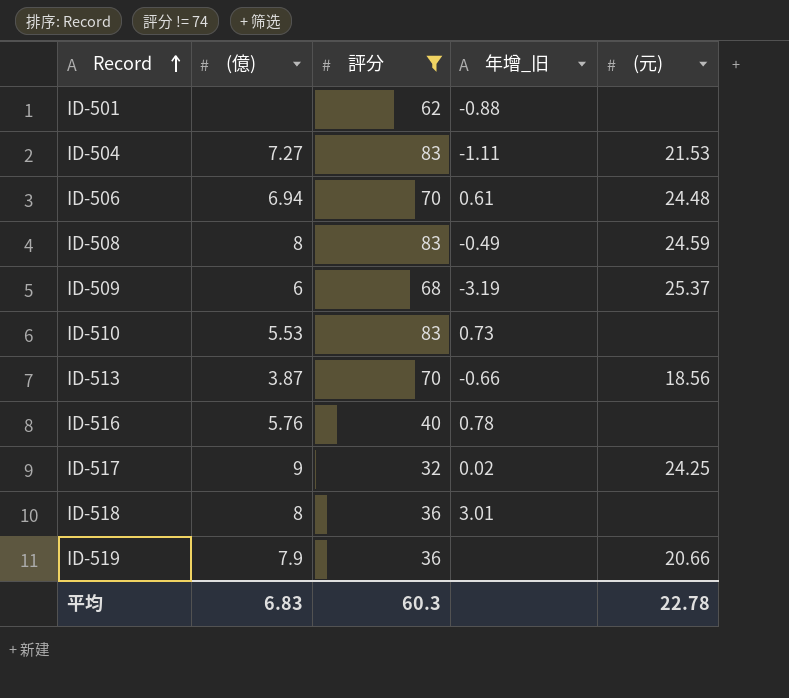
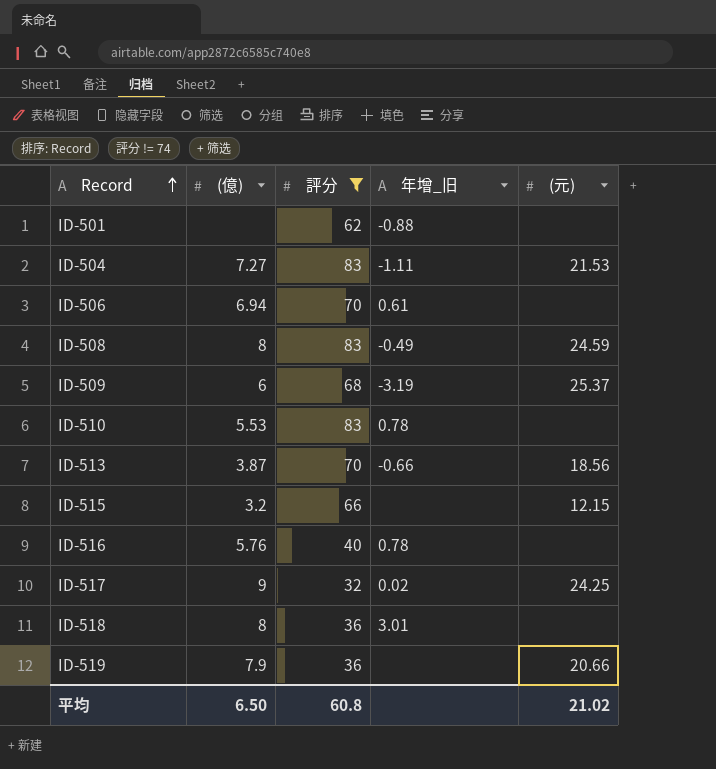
ID-506 | (元): 24.48 -> none
ID-510 | 年增_旧: 0.73 -> 0.78
row ID-515: none -> 3.2 | 66 | none | 12.15
平均 | (億): 6.83 -> 6.50
平均 | 評分: 60.3 -> 60.8
平均 | (元): 22.78 -> 21.02

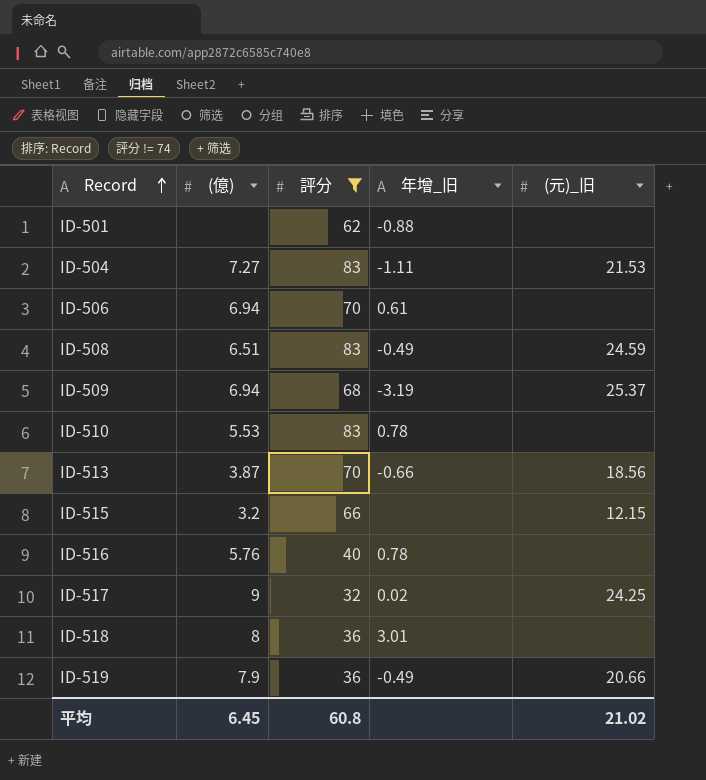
column name: (元) -> (元)_旧
ID-508 | (億): 8 -> 6.51
ID-509 | (億): 6 -> 6.94
ID-519 | 年增_旧: none -> -0.49
平均 | (億): 6.50 -> 6.45

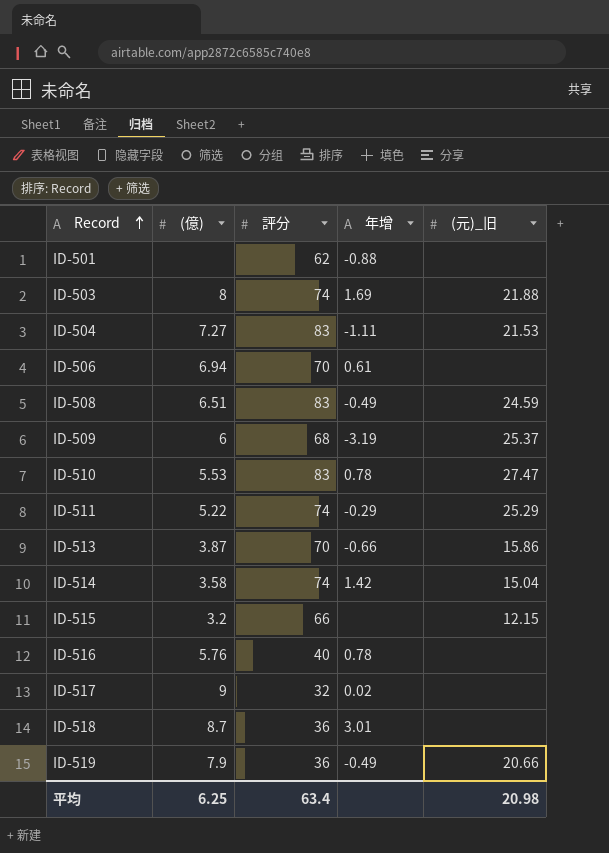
filter: 評分 != 74 -> none
column name: 年增_旧 -> 年增
ID-509 | (億): 6.94 -> 6
ID-510 | (元)_旧: none -> 27.47
ID-513 | (元)_旧: 18.56 -> 15.86
ID-517 | (元)_旧: 24.25 -> none
ID-518 | (億): 8 -> 8.7
平均 | (億): 6.45 -> 6.25
平均 | 評分: 60.8 -> 63.4
平均 | (元)_旧: 21.02 -> 20.98

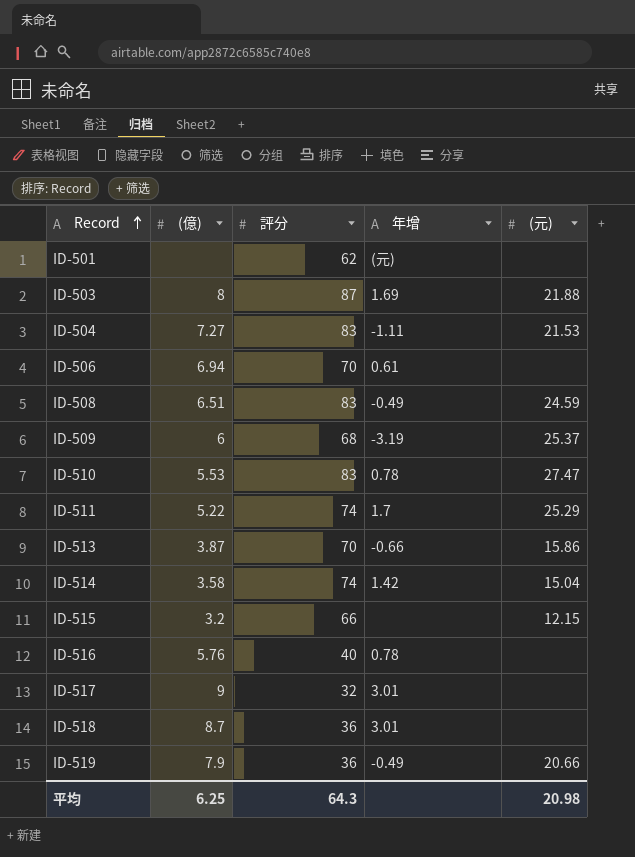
column name: (元)_旧 -> (元)
ID-501 | 年增: -0.88 -> (元)
ID-503 | 評分: 74 -> 87
ID-511 | 年增: -0.29 -> 1.7
ID-517 | 年增: 0.02 -> 3.01
平均 | 評分: 63.4 -> 64.3

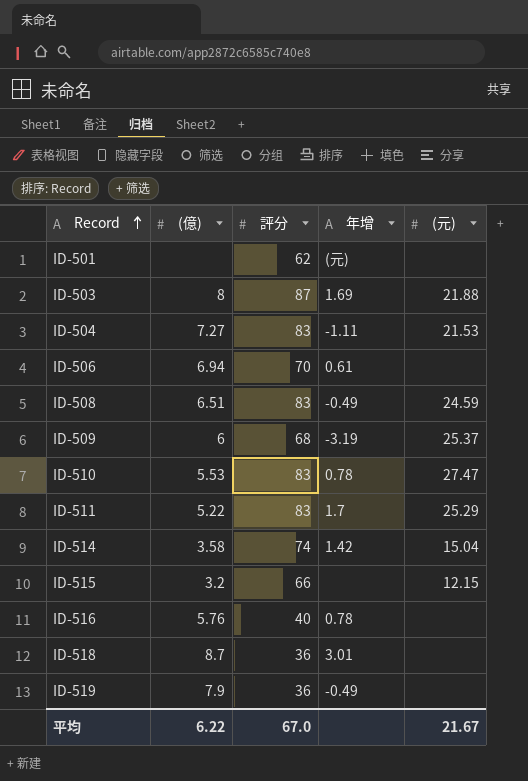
row ID-513: 3.87 | 70 | -0.66 | 15.86 -> none
row ID-517: 9 | 32 | 3.01 | none -> none
ID-511 | 評分: 74 -> 83
ID-519 | (元): 20.66 -> none
平均 | (億): 6.25 -> 6.22
平均 | 評分: 64.3 -> 67.0
平均 | (元): 20.98 -> 21.67

